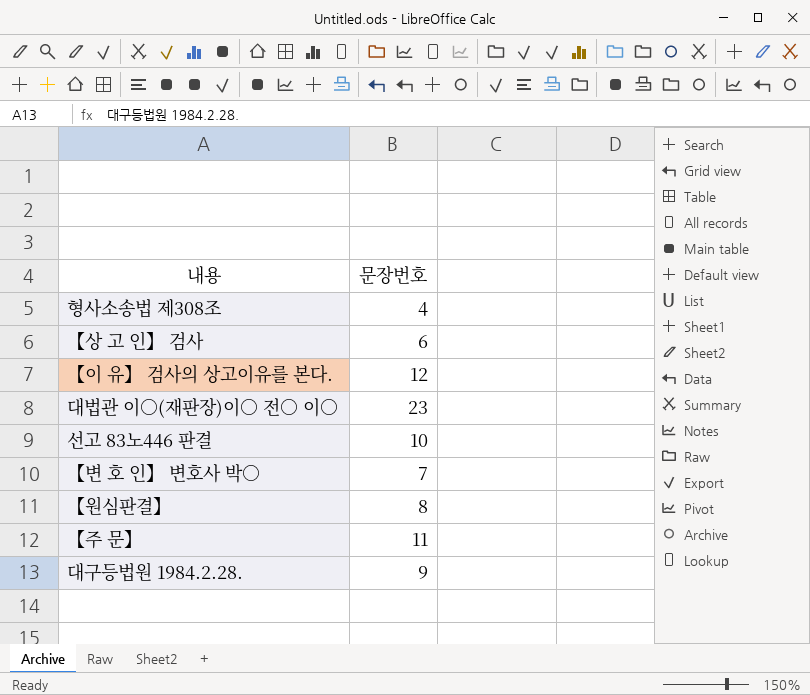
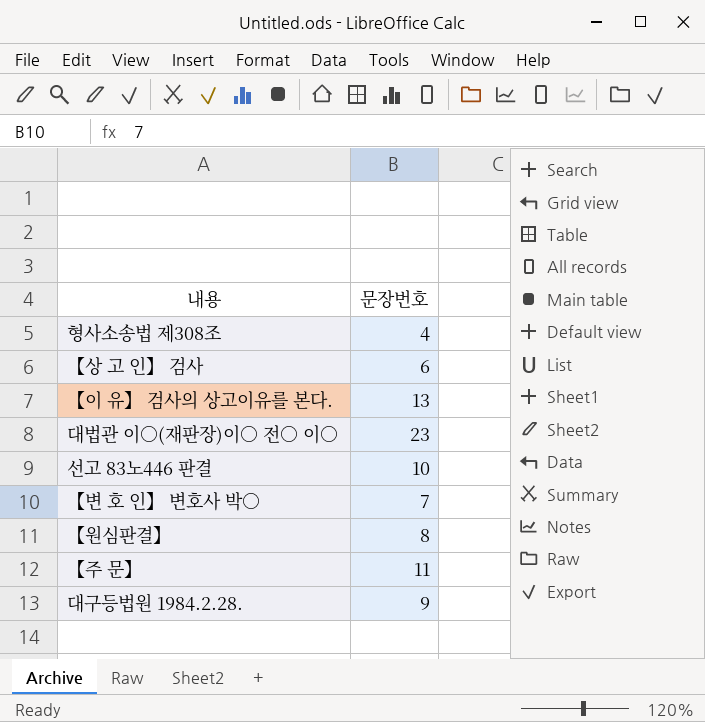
【이 유】 검사의 상고이유를 본다. | 문장번호: 12 -> 13

